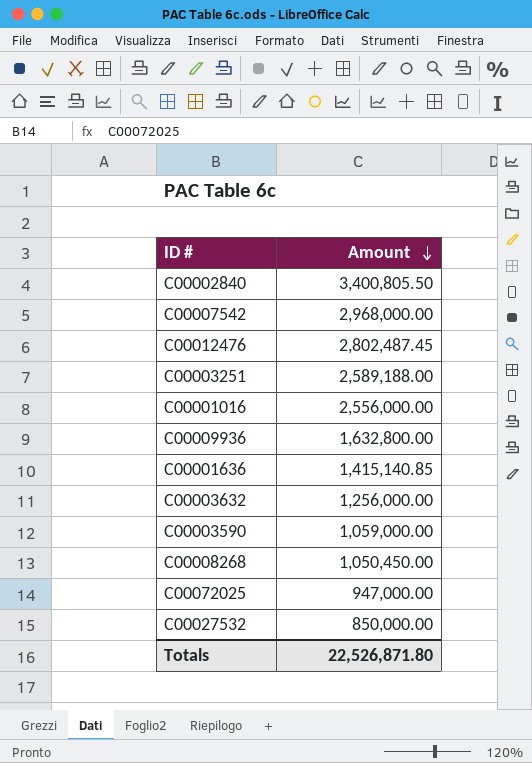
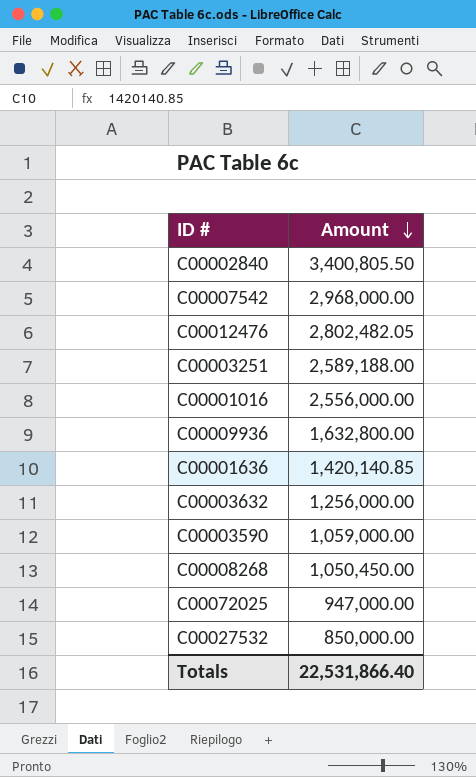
C00012476 | Amount: 2,802,487.45 -> 2,802,482.05
C00001636 | Amount: 1,415,140.85 -> 1,420,140.85
Totals | Amount: 22,526,871.80 -> 22,531,866.40

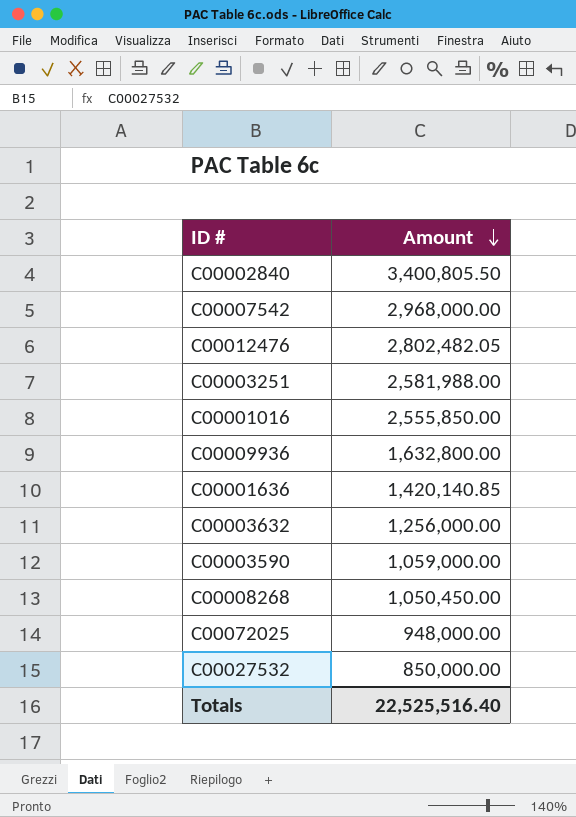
C00003251 | Amount: 2,589,188.00 -> 2,581,988.00
C00001016 | Amount: 2,556,000.00 -> 2,555,850.00
C00072025 | Amount: 947,000.00 -> 948,000.00
Totals | Amount: 22,531,866.40 -> 22,525,516.40

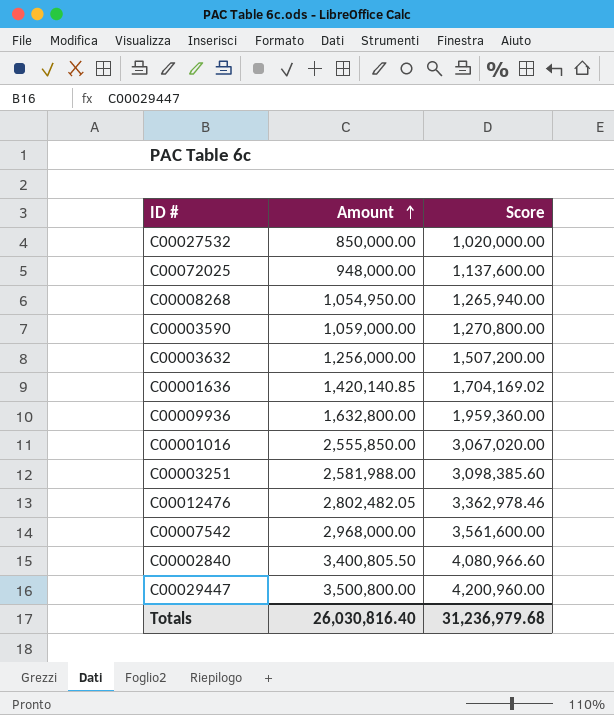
row order: Amount descending -> Amount ascending
column Score | formula: none -> [Amount] * 1.2
C00008268 | Amount: 1,050,450.00 -> 1,054,950.00
row C00029447: none -> 3,500,800.00 | 4,200,960.00
Totals | Amount: 22,525,516.40 -> 26,030,816.40

